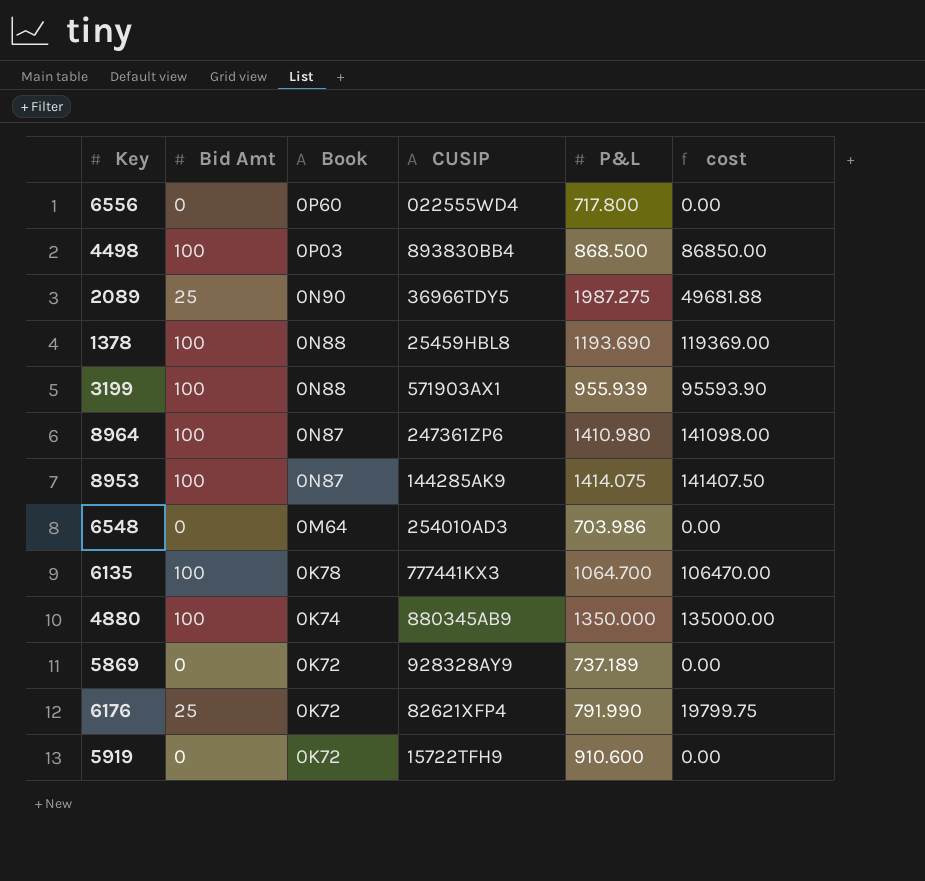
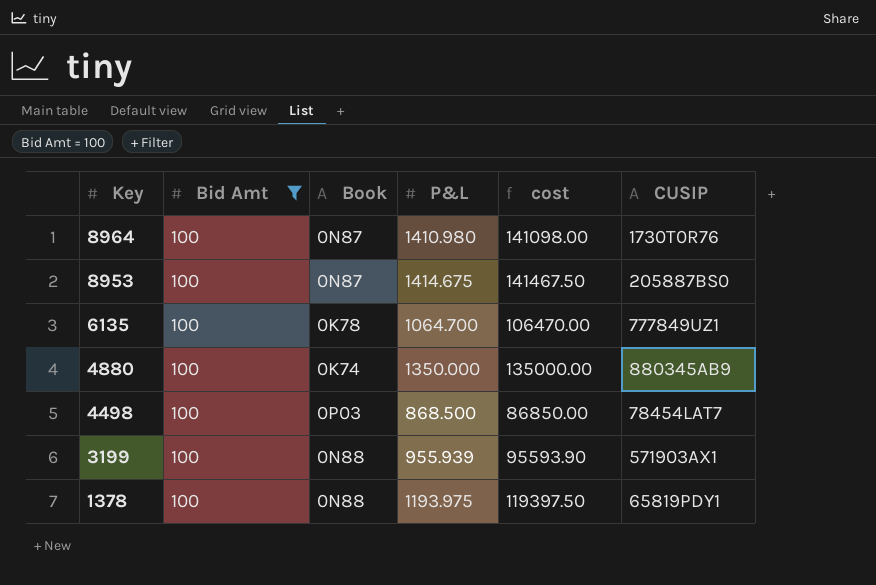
filter: none -> Bid Amt = 100
row order: Book descending -> Key descending
column CUSIP | position: 4 -> 6
8964 | CUSIP: 247361ZP6 -> 1730T0R76
8953 | P&L: 1414.075 -> 1414.675
8953 | cost: 141407.50 -> 141467.50
8953 | CUSIP: 144285AK9 -> 205887BS0
6135 | CUSIP: 777441KX3 -> 777849UZ1
4498 | CUSIP: 893830BB4 -> 78454LAT7
1378 | P&L: 1193.690 -> 1193.975
1378 | cost: 119369.00 -> 119397.50
1378 | CUSIP: 25459HBL8 -> 65819PDY1

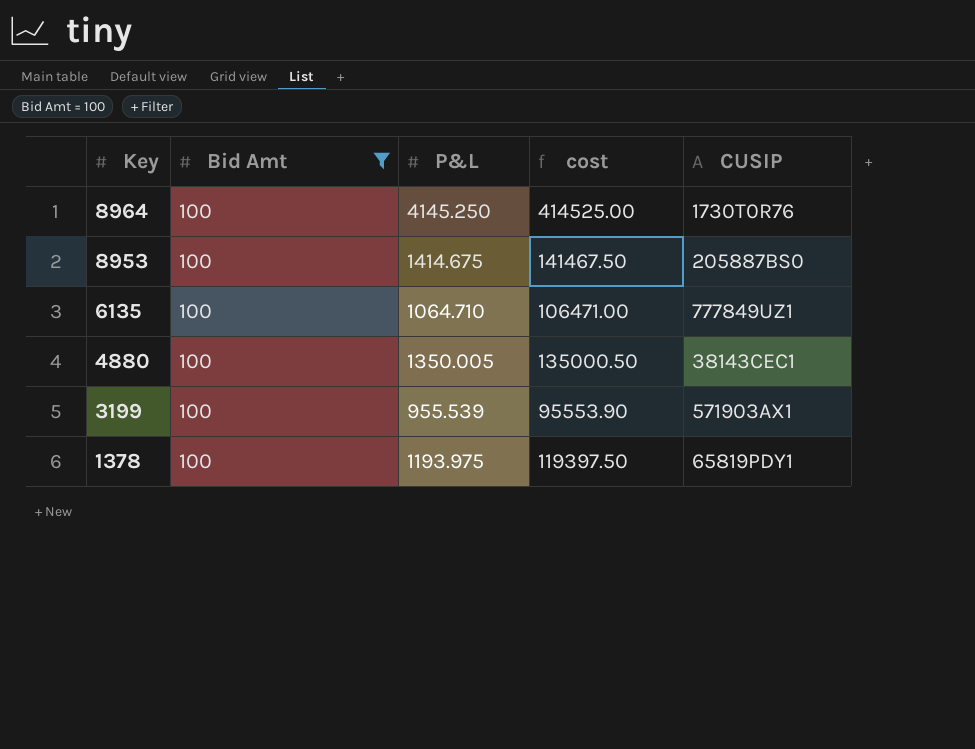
column Book | position: 3 -> none
row 4498: 100 | 0P03 | 868.500 | 86850.00 | 78454LAT7 -> none
8964 | P&L: 1410.980 -> 4145.250
8964 | cost: 141098.00 -> 414525.00
6135 | P&L: 1064.700 -> 1064.710
6135 | cost: 106470.00 -> 106471.00
4880 | P&L: 1350.000 -> 1350.005
4880 | cost: 135000.00 -> 135000.50
4880 | CUSIP: 880345AB9 -> 38143CEC1
3199 | P&L: 955.939 -> 955.539
3199 | cost: 95593.90 -> 95553.90

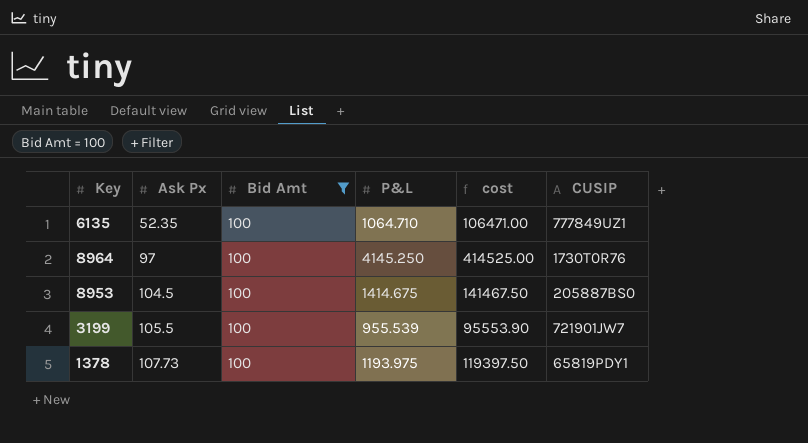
row order: Key descending -> Ask Px ascending
column Ask Px | position: none -> 2
row 4880: 100 | 1350.005 | 135000.50 | 38143CEC1 -> none
3199 | CUSIP: 571903AX1 -> 721901JW7

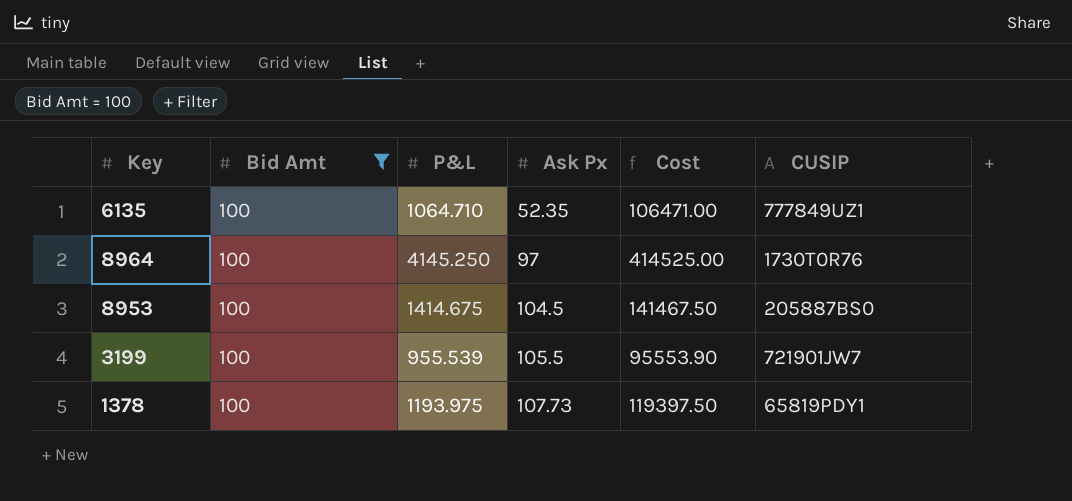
column Ask Px | position: 2 -> 4
column name: cost -> Cost

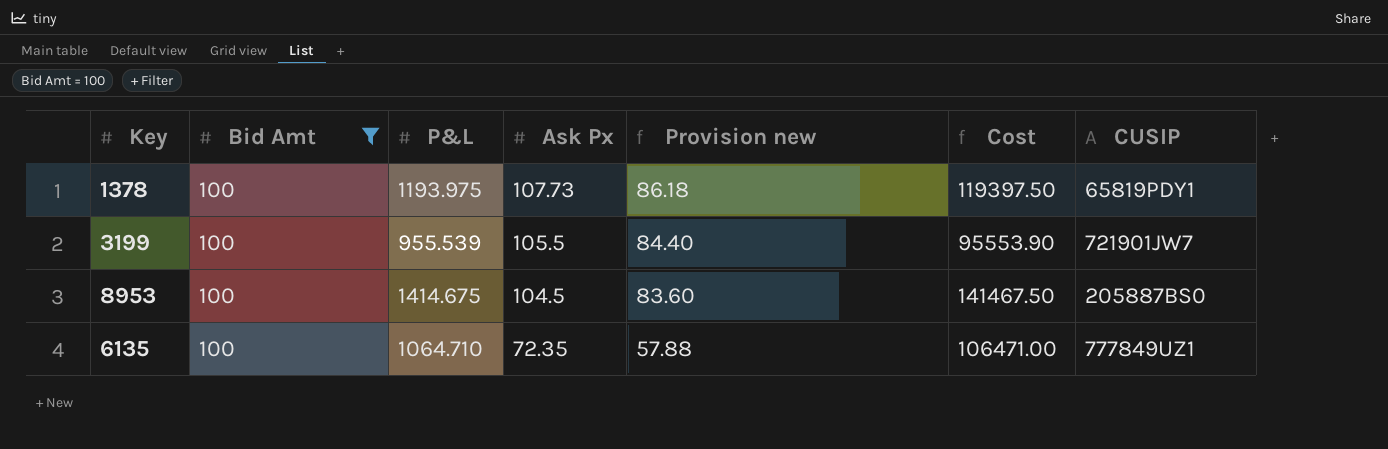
row order: Ask Px ascending -> Ask Px descending
column Provision new | formula: none -> [Ask Px] * 0.8
row 8964: 100 | 4145.250 | 97 | 414525.00 | 1730T0R76 -> none
6135 | Ask Px: 52.35 -> 72.35

